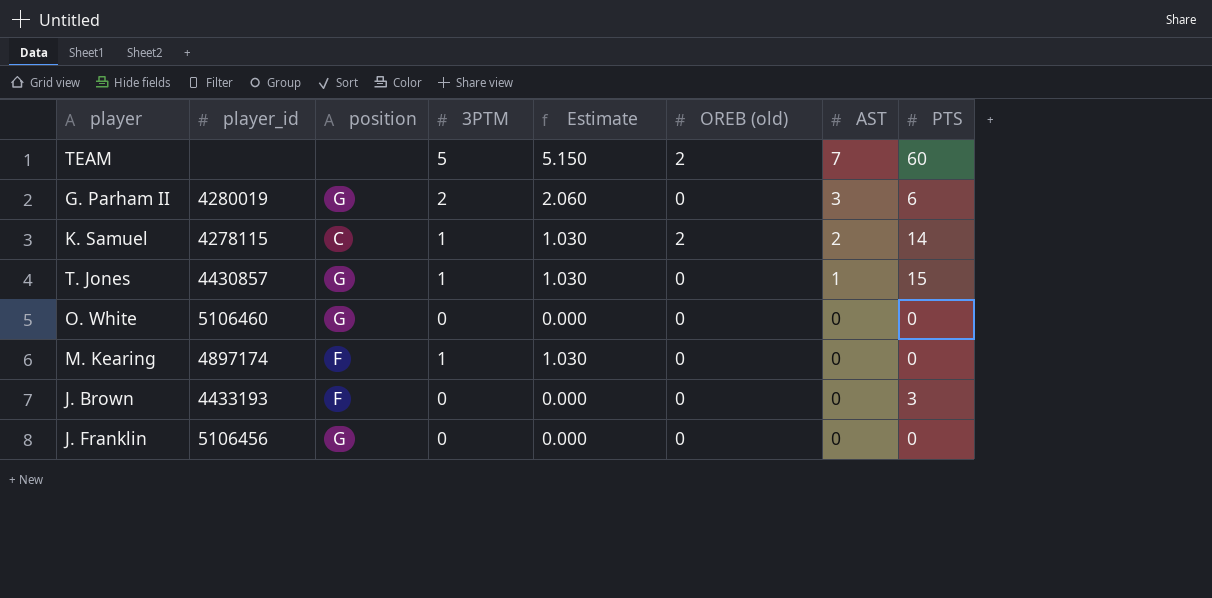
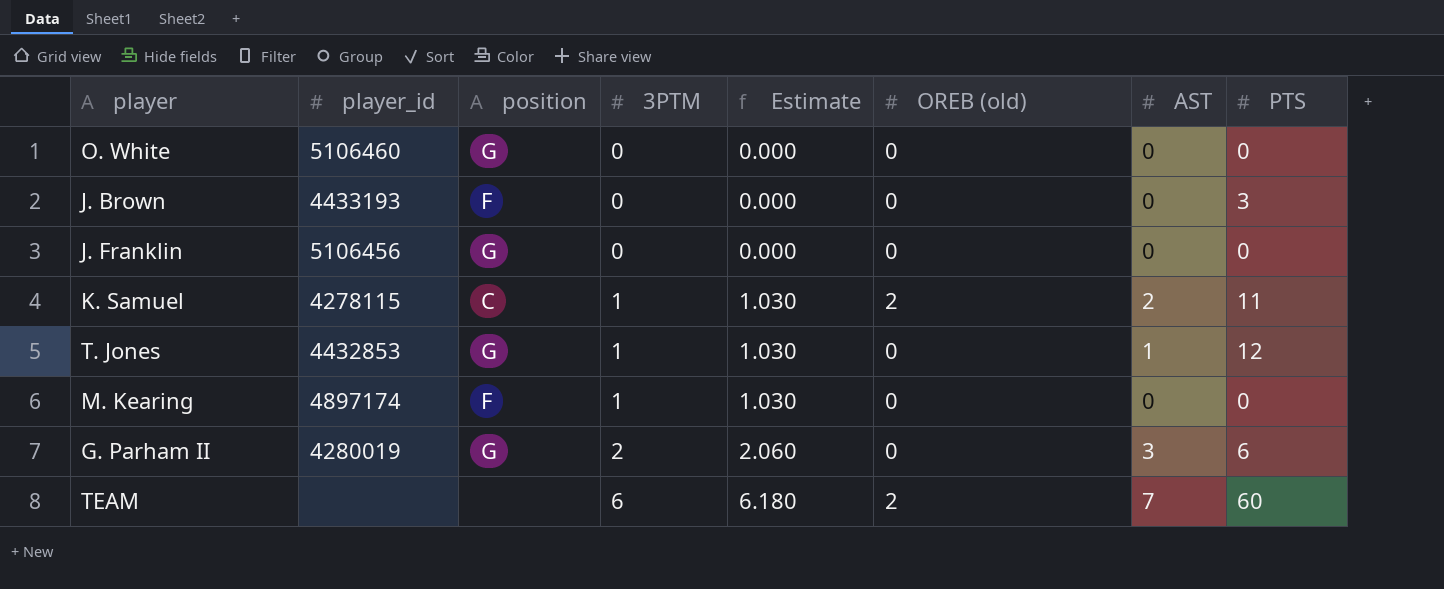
row order: AST descending -> 3PTM ascending
K. Samuel | PTS: 14 -> 11
T. Jones | player_id: 4430857 -> 4432853
T. Jones | PTS: 15 -> 12
TEAM | 3PTM: 5 -> 6
TEAM | Estimate: 5.150 -> 6.180

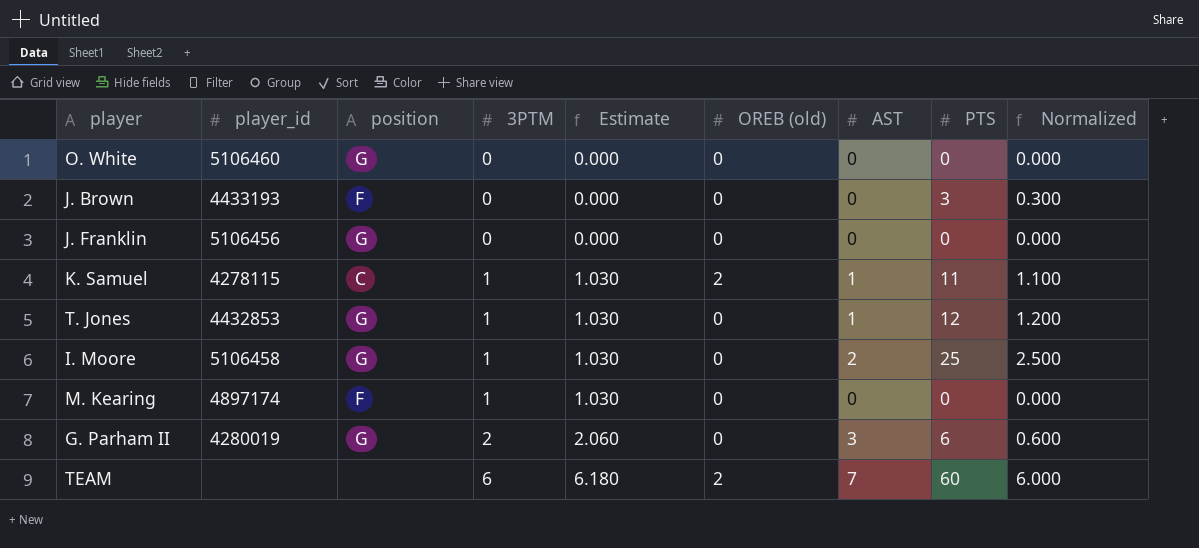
column Normalized | formula: none -> [PTS] * 0.1
K. Samuel | AST: 2 -> 1
row I. Moore: none -> 5106458 | G | 1 | 1.030 | 0 | 2 | 25 | 2.500

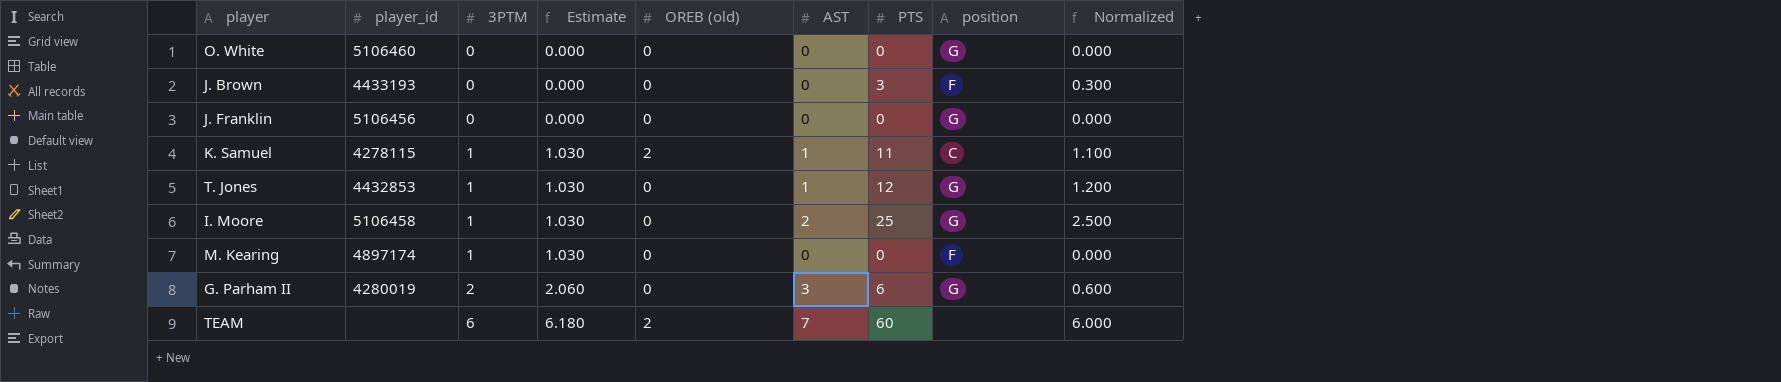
column position | position: 3 -> 8

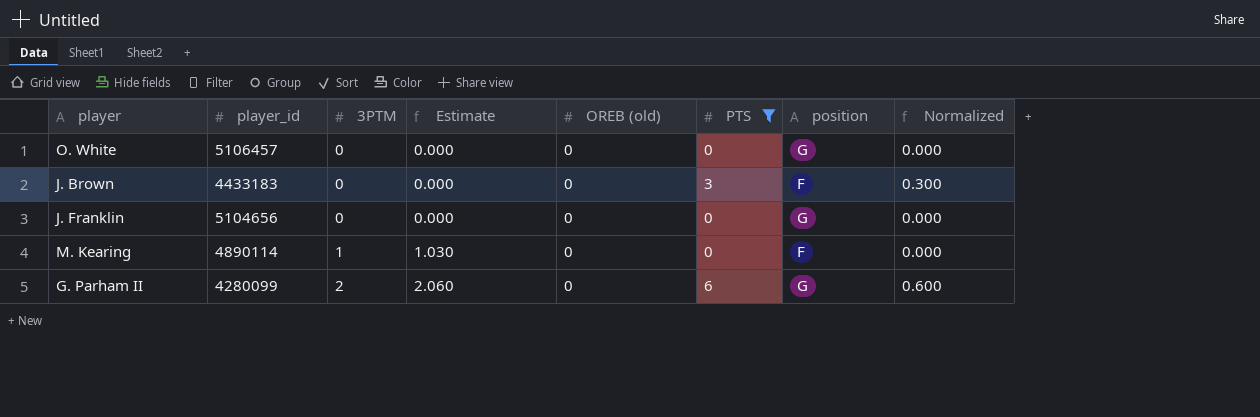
filter: none -> PTS <= 6
column AST | position: 6 -> none
O. White | player_id: 5106460 -> 5106457
J. Brown | player_id: 4433193 -> 4433183
J. Franklin | player_id: 5106456 -> 5104656
M. Kearing | player_id: 4897174 -> 4890114
G. Parham II | player_id: 4280019 -> 4280099

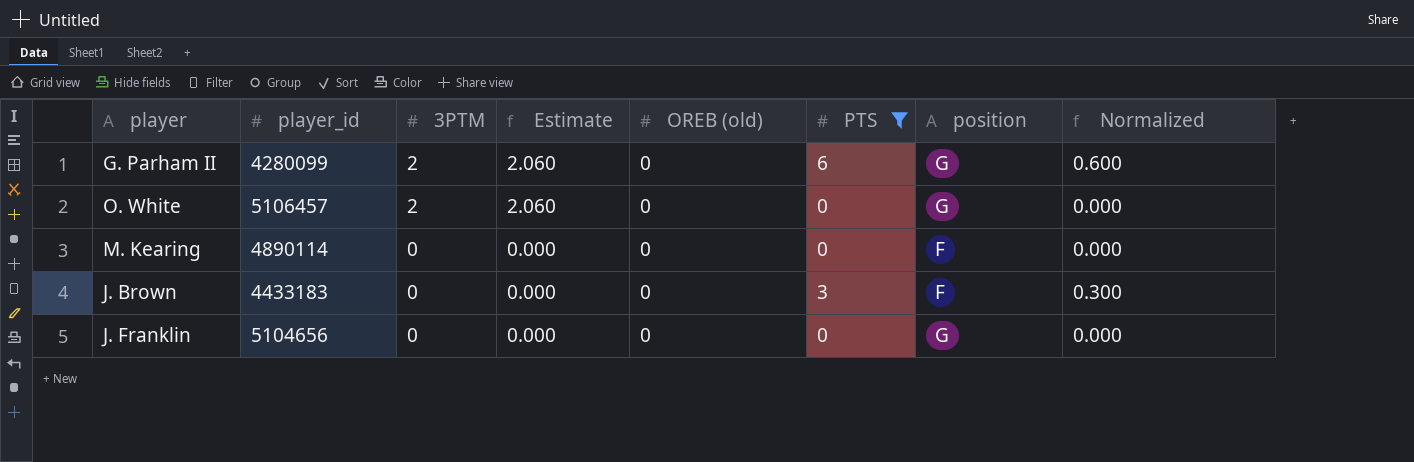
row order: 3PTM ascending -> 3PTM descending
O. White | 3PTM: 0 -> 2
O. White | Estimate: 0.000 -> 2.060
M. Kearing | 3PTM: 1 -> 0
M. Kearing | Estimate: 1.030 -> 0.000

